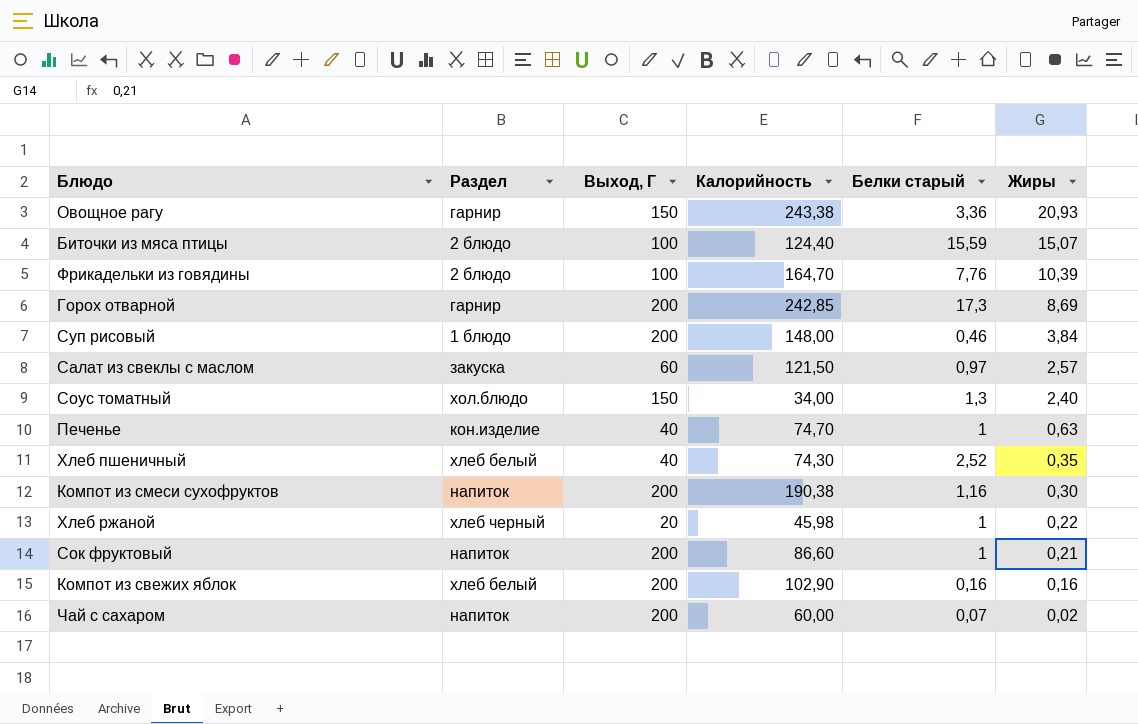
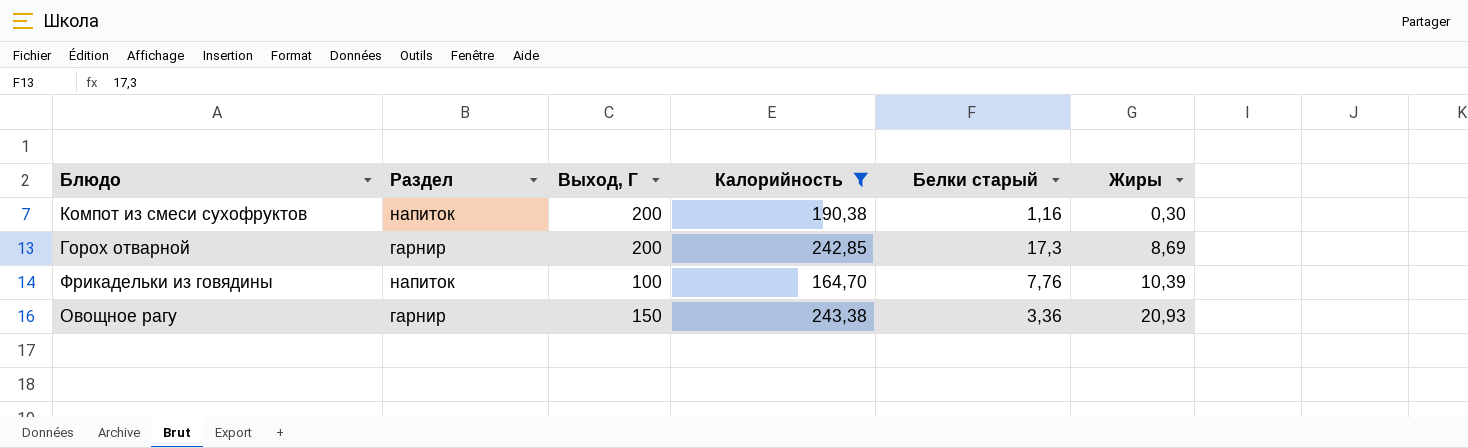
filter: none -> Калорийность >= 164,70
row order: Жиры descending -> Жиры ascending
Фрикадельки из говядины | Раздел: 2 блюдо -> напиток

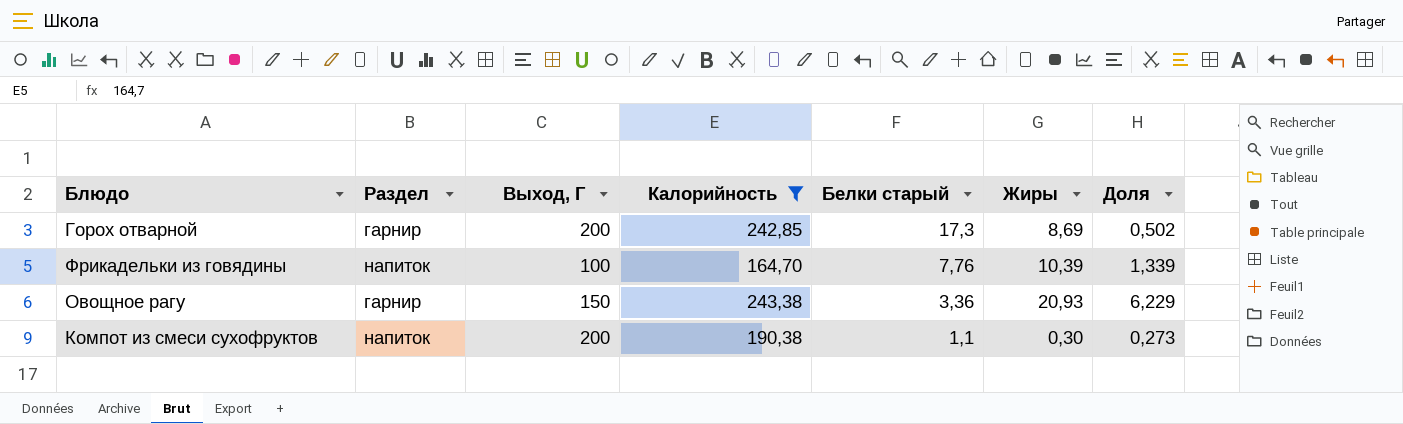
row order: Жиры ascending -> Белки старый descending
column Доля | formula: none -> [Жиры] / [Белки старый]
Компот из смеси сухофруктов | Белки старый: 1,16 -> 1,1

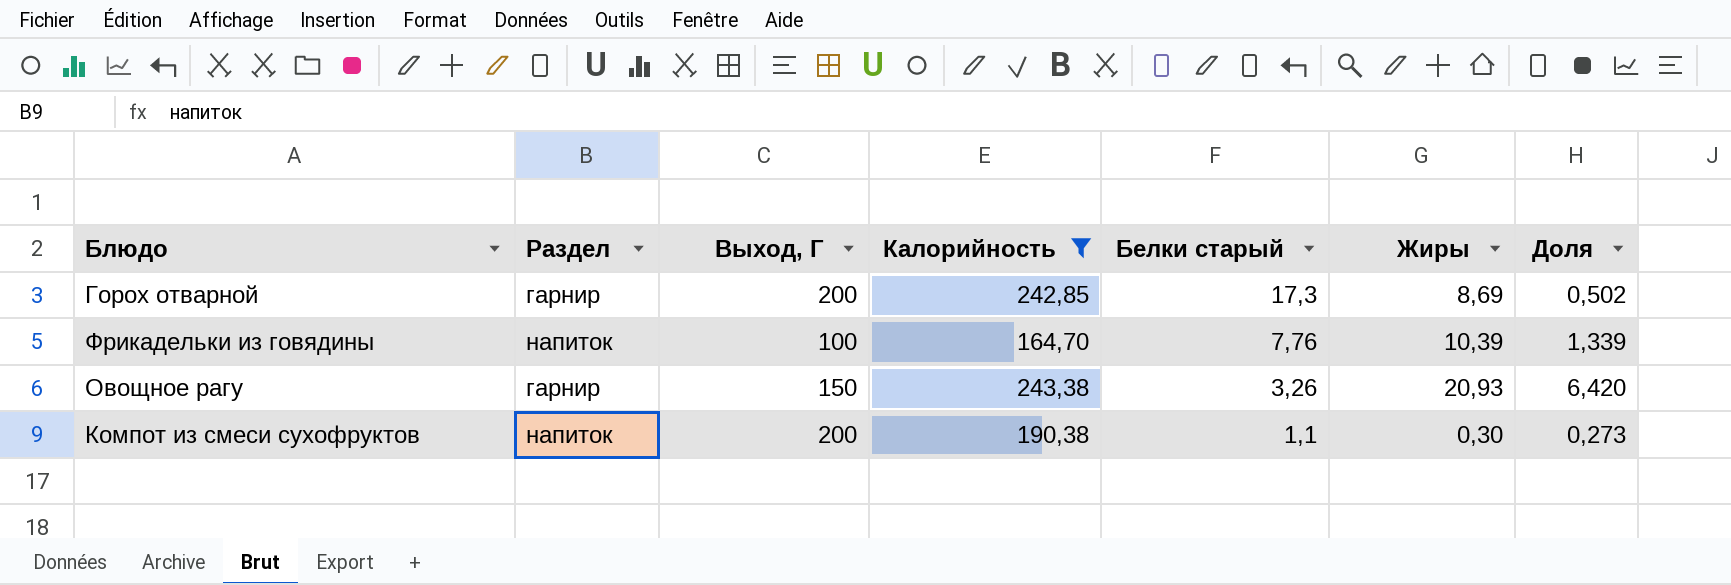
Овощное рагу | Белки старый: 3,36 -> 3,26
Овощное рагу | Доля: 6,229 -> 6,420

